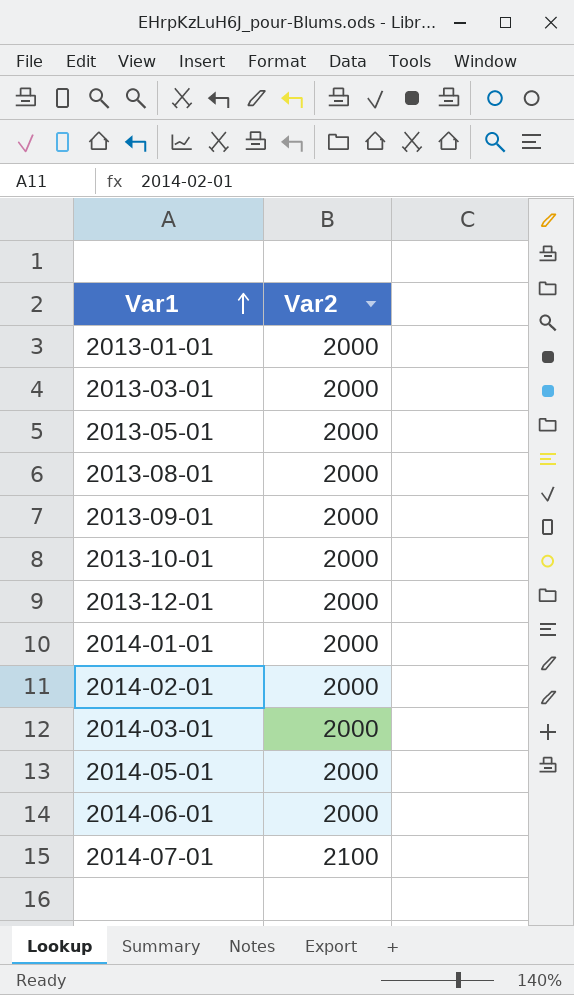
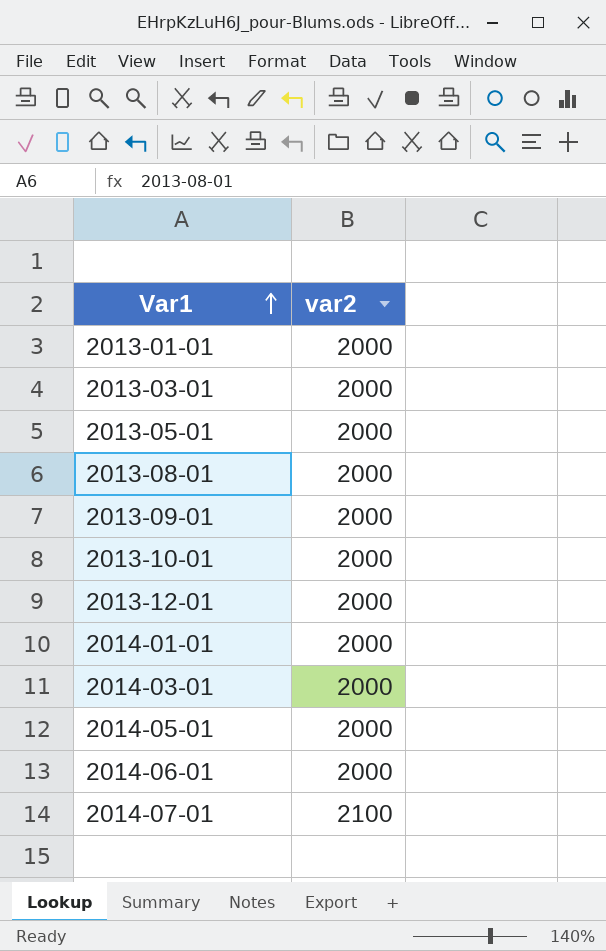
column name: Var2 -> var2
row 2014-02-01: 2000 -> none

